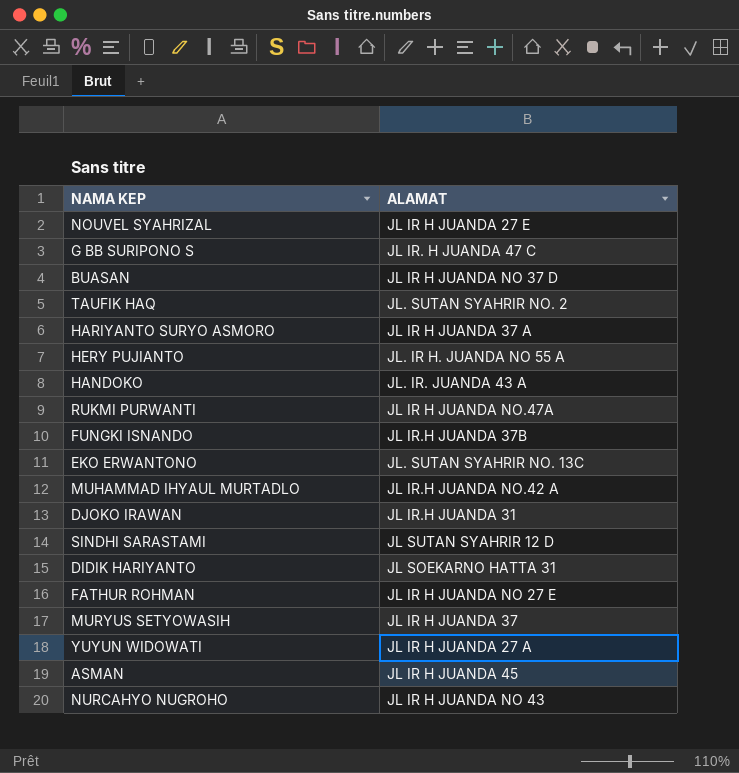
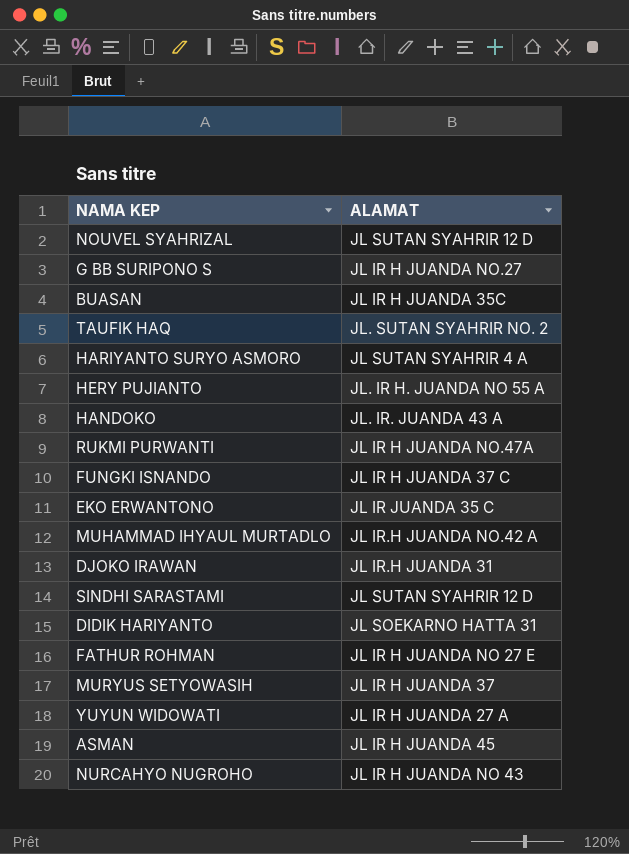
NOUVEL SYAHRIZAL | ALAMAT: JL IR H JUANDA 27 E -> JL SUTAN SYAHRIR 12 D
G BB SURIPONO S | ALAMAT: JL IR. H JUANDA 47 C -> JL IR H JUANDA NO.27
BUASAN | ALAMAT: JL IR H JUANDA NO 37 D -> JL IR H JUANDA 35C
HARIYANTO SURYO ASMORO | ALAMAT: JL IR H JUANDA 37 A -> JL SUTAN SYAHRIR 4 A
FUNGKI ISNANDO | ALAMAT: JL IR.H JUANDA 37B -> JL IR H JUANDA 37 C
EKO ERWANTONO | ALAMAT: JL. SUTAN SYAHRIR NO. 13C -> JL IR JUANDA 35 C

